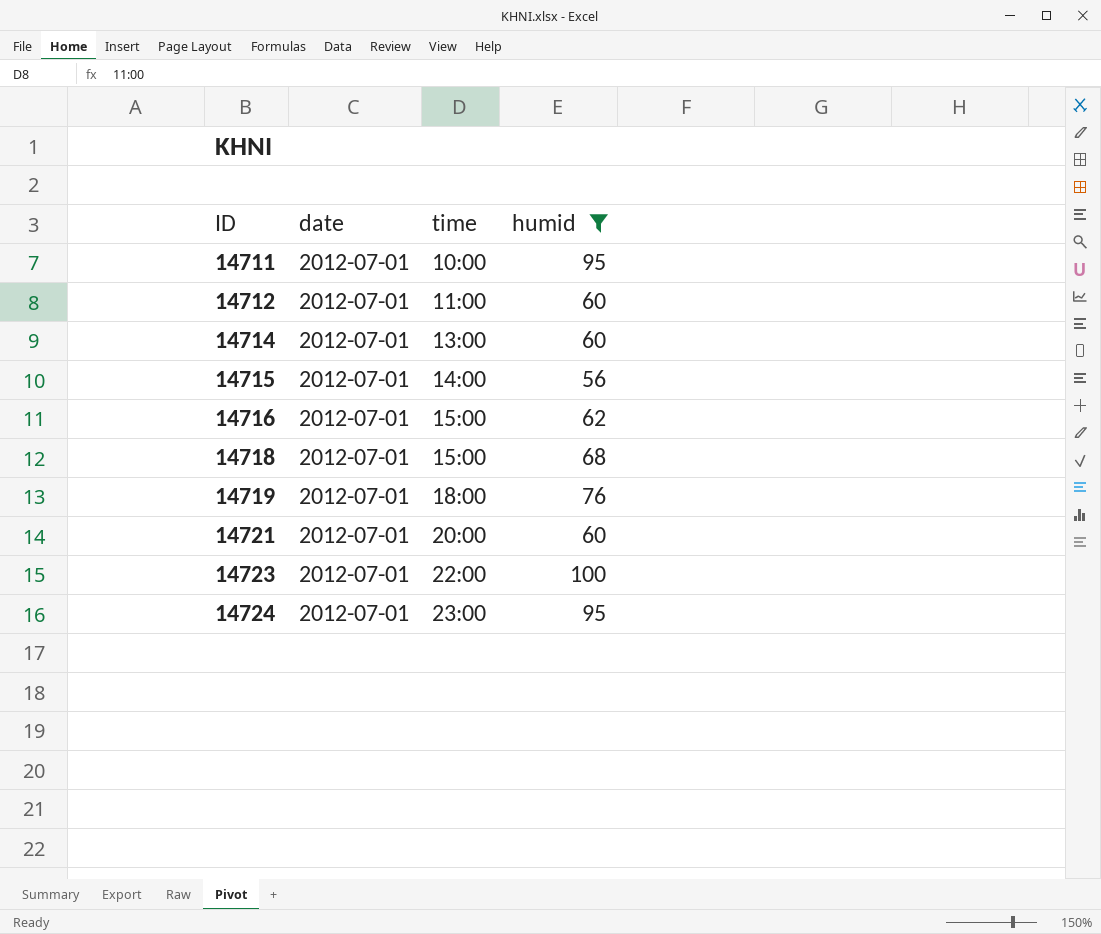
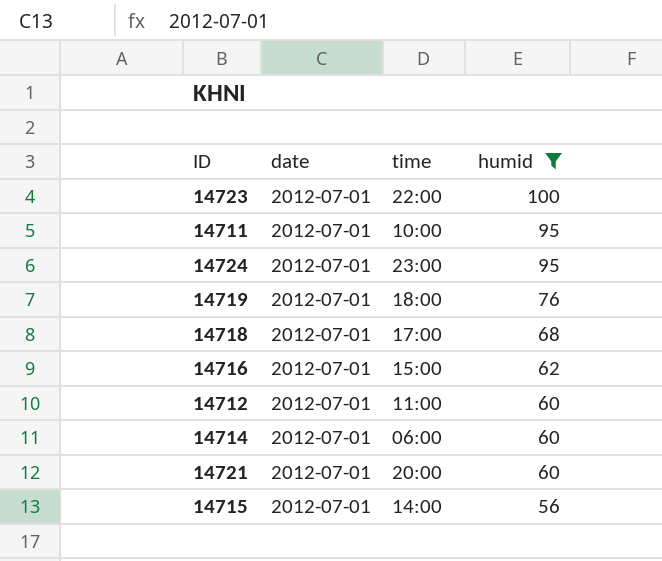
row order: ID ascending -> humid descending
14718 | time: 15:00 -> 17:00
14714 | time: 13:00 -> 06:00

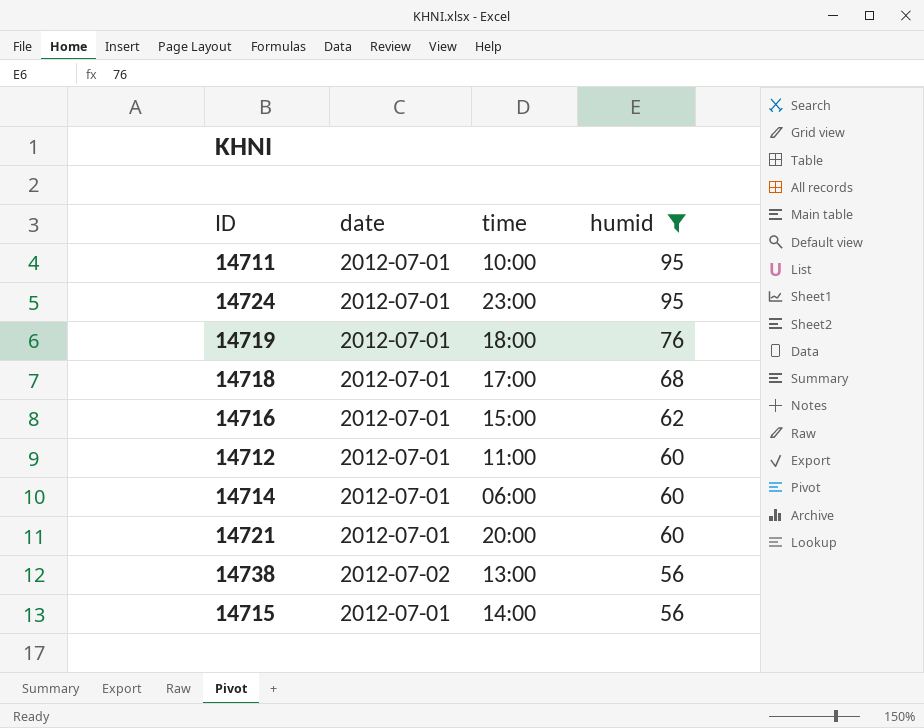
row 14723: 2012-07-01 | 22:00 | 100 -> none
row 14738: none -> 2012-07-02 | 13:00 | 56

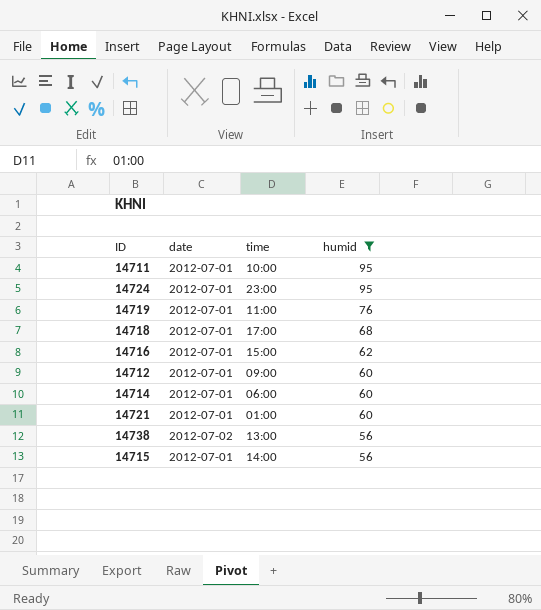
14719 | time: 18:00 -> 11:00
14712 | time: 11:00 -> 09:00
14721 | time: 20:00 -> 01:00

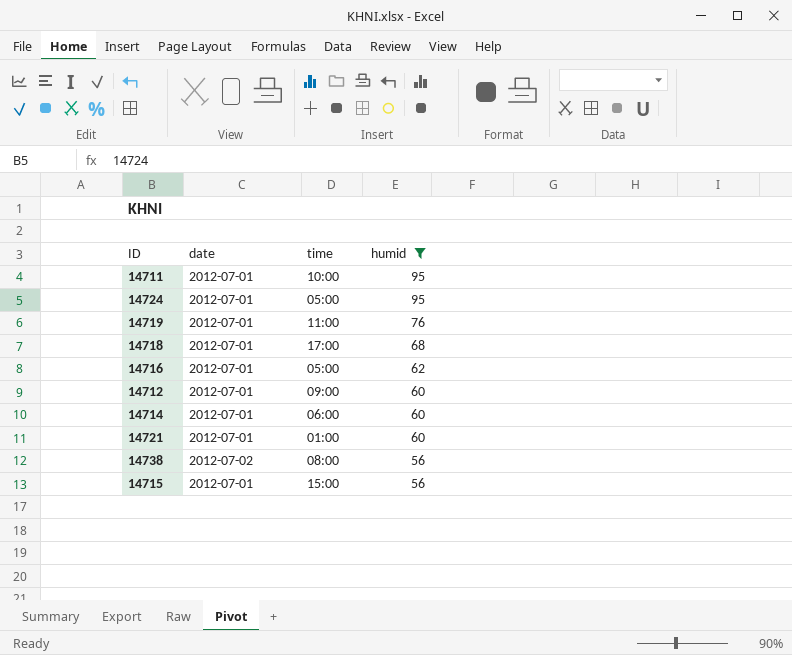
14724 | time: 23:00 -> 05:00
14716 | time: 15:00 -> 05:00
14738 | time: 13:00 -> 08:00
14715 | time: 14:00 -> 15:00

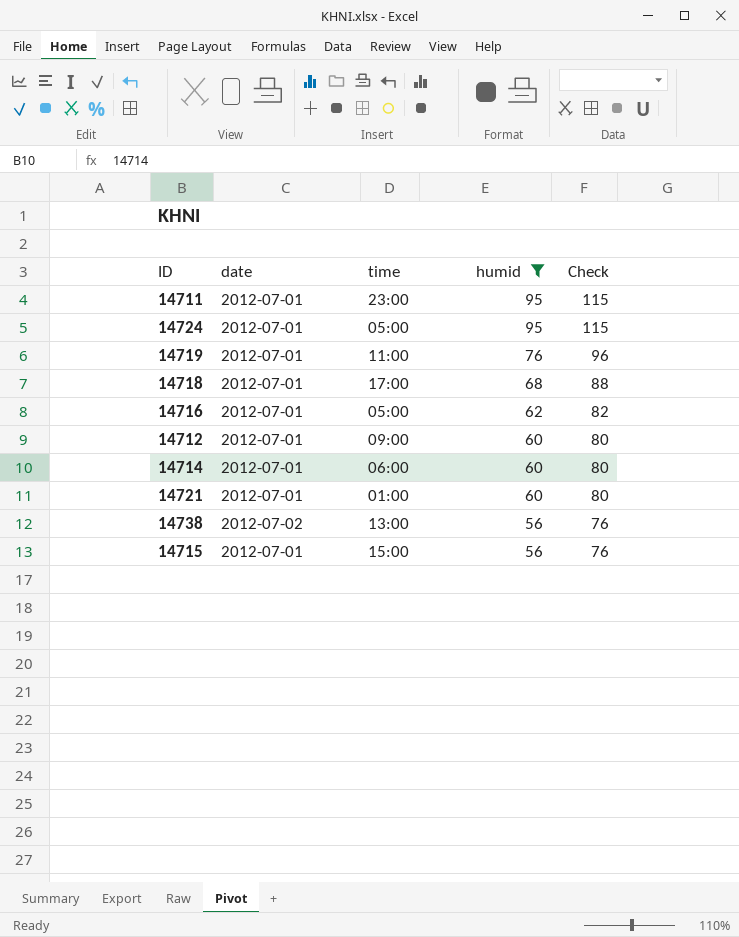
column Check | formula: none -> [humid] + 20
14711 | time: 10:00 -> 23:00
14738 | time: 08:00 -> 13:00

